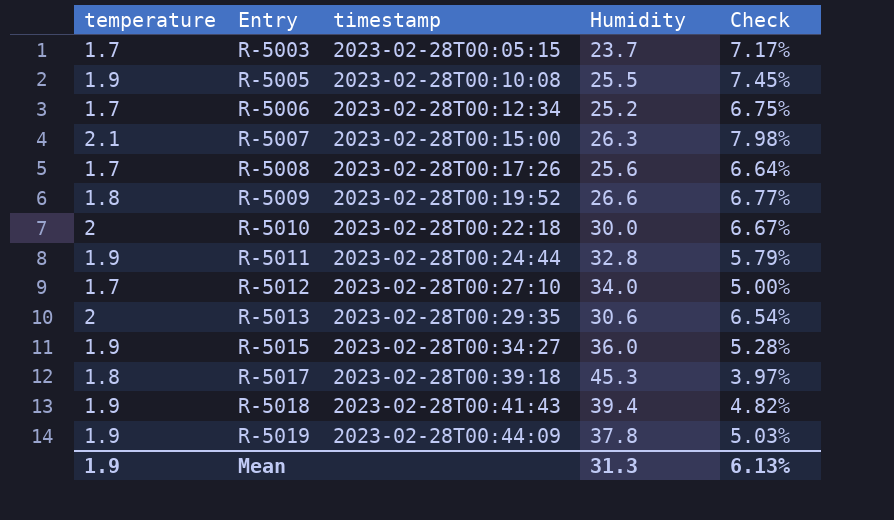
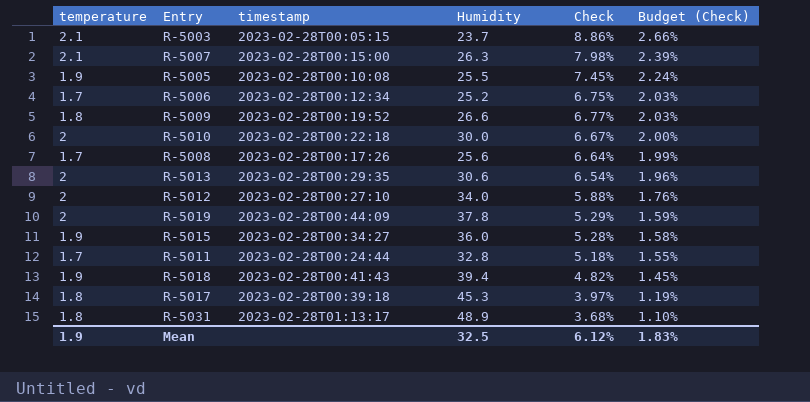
row order: Entry ascending -> Budget (Check) descending
column Budget (Check) | formula: none -> [Check] * 0.3
R-5003 | temperature: 1.7 -> 2.1
R-5003 | Check: 7.17% -> 8.86%
R-5012 | temperature: 1.7 -> 2
R-5012 | Check: 5.00% -> 5.88%
R-5019 | temperature: 1.9 -> 2
R-5019 | Check: 5.03% -> 5.29%
R-5011 | temperature: 1.9 -> 1.7
R-5011 | Check: 5.79% -> 5.18%
row R-5031: none -> 1.8 | 2023-02-28T01:13:17 | 48.9 | 3.68% | 1.10%
Mean | Humidity: 31.3 -> 32.5
Mean | Check: 6.13% -> 6.12%

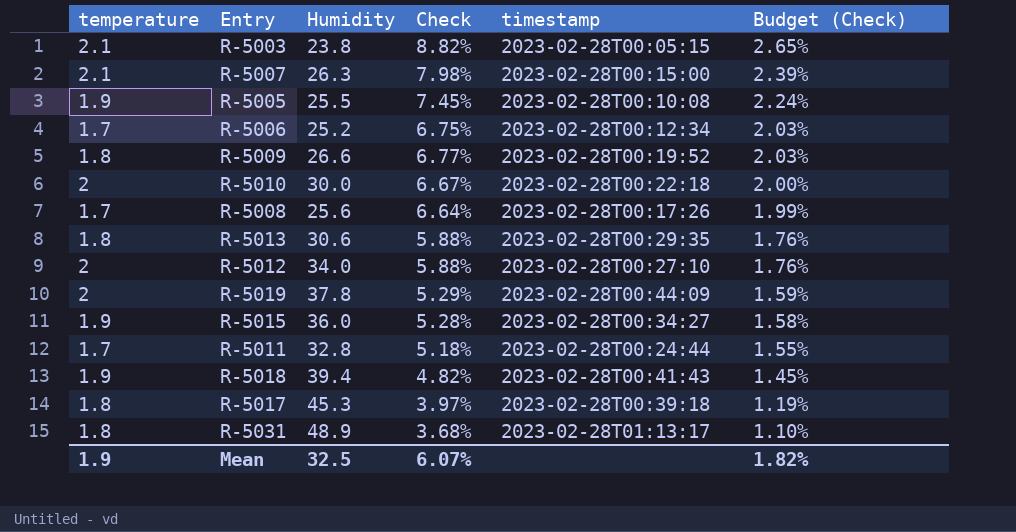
column timestamp | position: 3 -> 5
R-5003 | Humidity: 23.7 -> 23.8
R-5003 | Check: 8.86% -> 8.82%
R-5003 | Budget (Check): 2.66% -> 2.65%
R-5013 | temperature: 2 -> 1.8
R-5013 | Check: 6.54% -> 5.88%
R-5013 | Budget (Check): 1.96% -> 1.76%
Mean | Check: 6.12% -> 6.07%
Mean | Budget (Check): 1.83% -> 1.82%

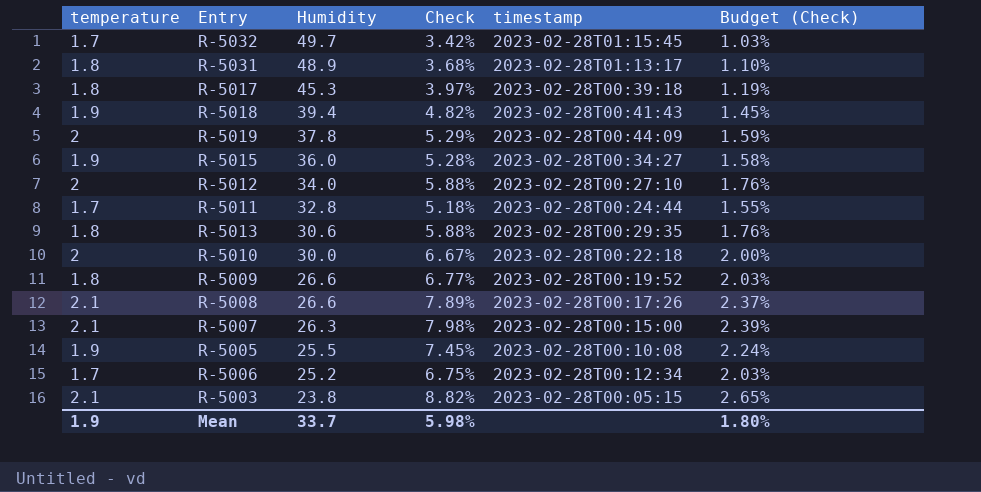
row order: Budget (Check) descending -> Humidity descending
row R-5032: none -> 1.7 | 49.7 | 3.42% | 2023-02-28T01:15:45 | 1.03%
R-5008 | temperature: 1.7 -> 2.1
R-5008 | Humidity: 25.6 -> 26.6
R-5008 | Check: 6.64% -> 7.89%
R-5008 | Budget (Check): 1.99% -> 2.37%
Mean | Humidity: 32.5 -> 33.7
Mean | Check: 6.07% -> 5.98%
Mean | Budget (Check): 1.82% -> 1.80%

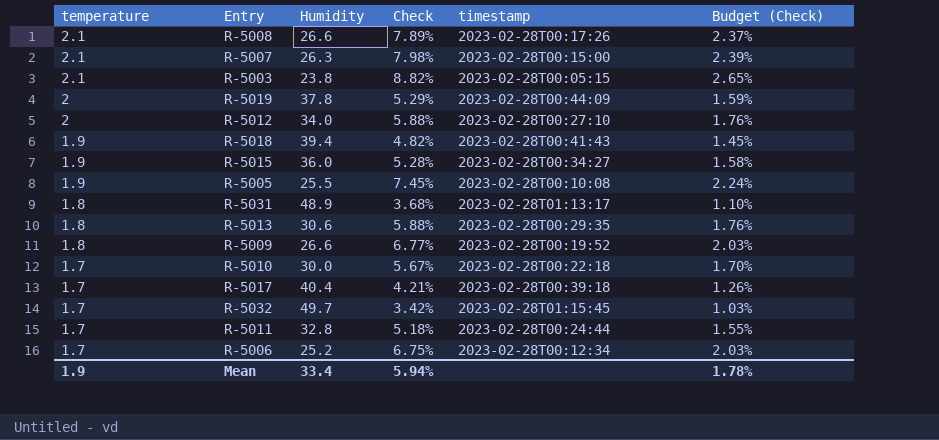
row order: Humidity descending -> temperature descending
R-5010 | temperature: 2 -> 1.7
R-5010 | Check: 6.67% -> 5.67%
R-5010 | Budget (Check): 2.00% -> 1.70%
R-5017 | temperature: 1.8 -> 1.7
R-5017 | Humidity: 45.3 -> 40.4
R-5017 | Check: 3.97% -> 4.21%
R-5017 | Budget (Check): 1.19% -> 1.26%
Mean | Humidity: 33.7 -> 33.4
Mean | Check: 5.98% -> 5.94%
Mean | Budget (Check): 1.80% -> 1.78%

